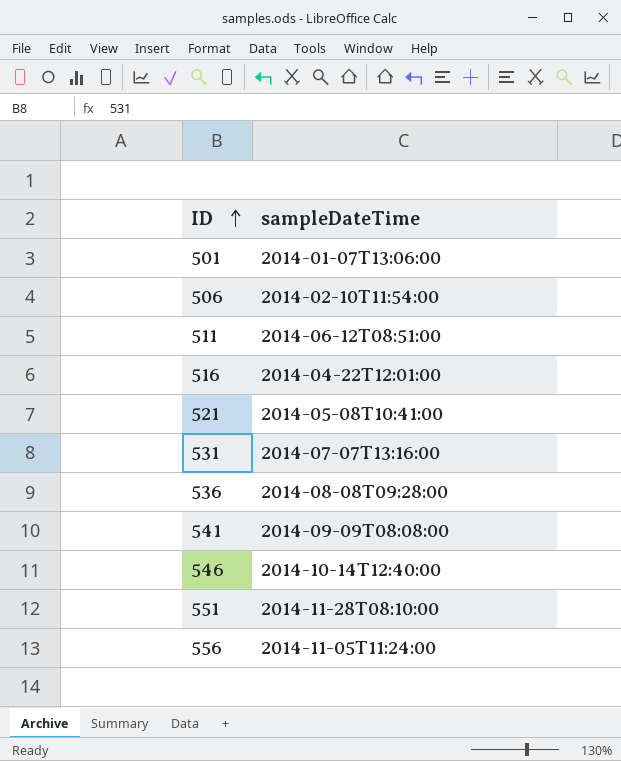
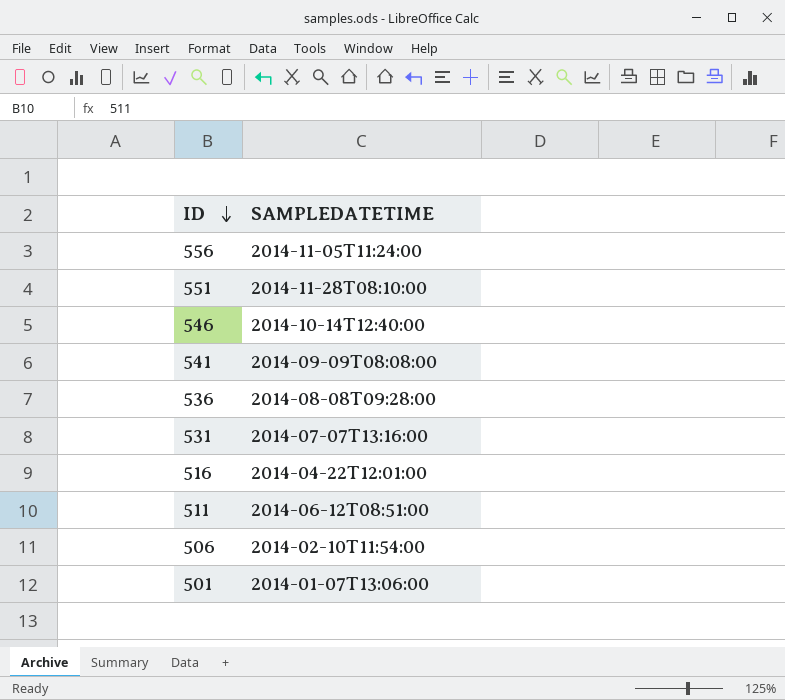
row order: ID ascending -> ID descending
column name: sampleDateTime -> SAMPLEDATETIME
row 521: 2014-05-08T10:41:00 -> none

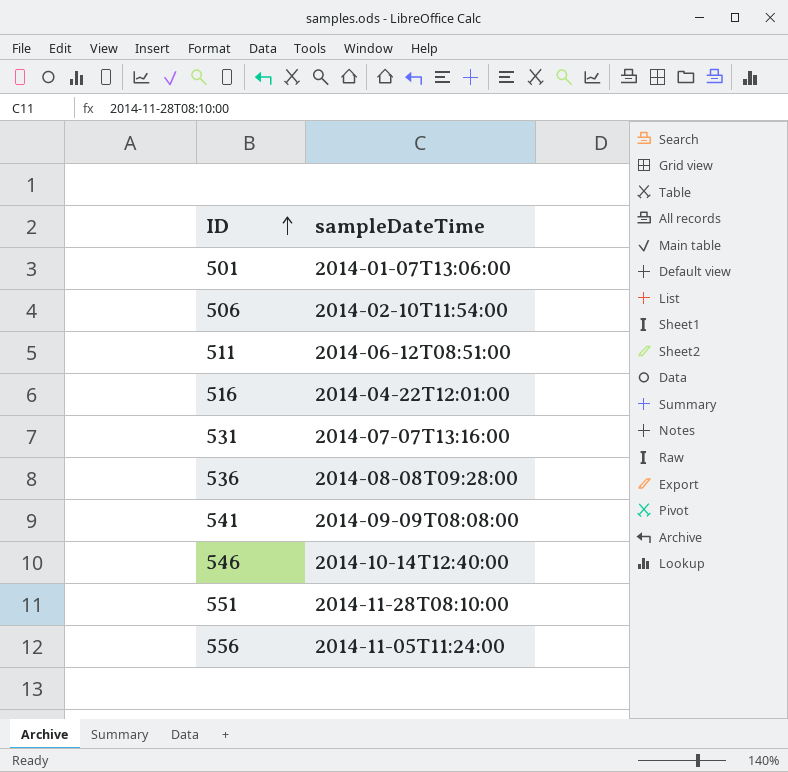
row order: ID descending -> ID ascending
column name: SAMPLEDATETIME -> sampleDateTime

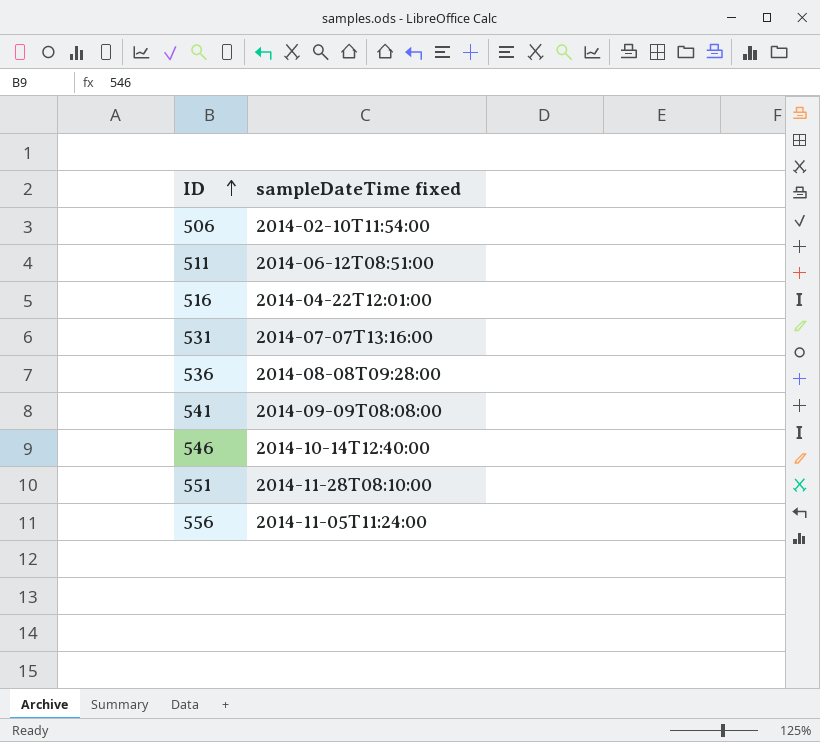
column name: sampleDateTime -> sampleDateTime fixed
row 501: 2014-01-07T13:06:00 -> none

